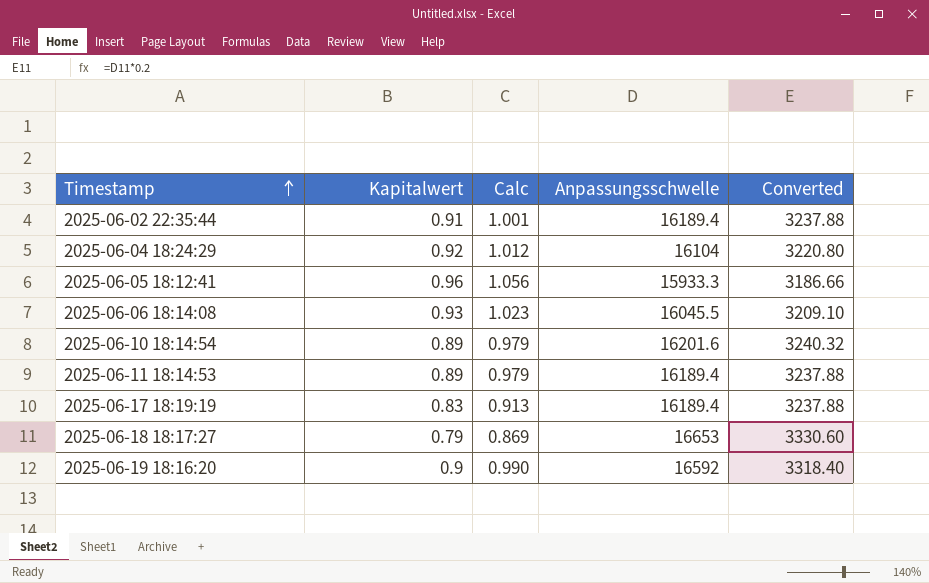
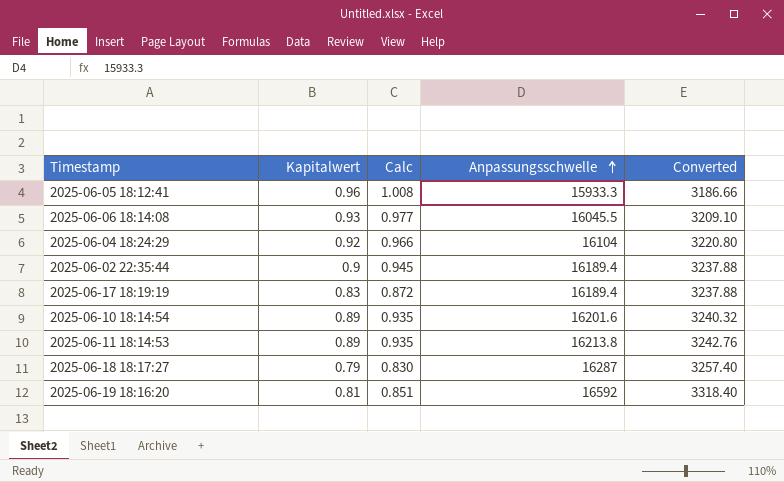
row order: Timestamp ascending -> Anpassungsschwelle ascending
column Calc | formula: [Kapitalwert] * 1.1 -> [Kapitalwert] * 1.05
2025-06-02 22:35:44 | Kapitalwert: 0.91 -> 0.9
2025-06-11 18:14:53 | Anpassungsschwelle: 16189.4 -> 16213.8
2025-06-11 18:14:53 | Converted: 3237.88 -> 3242.76
2025-06-18 18:17:27 | Anpassungsschwelle: 16653 -> 16287
2025-06-18 18:17:27 | Converted: 3330.60 -> 3257.40
2025-06-19 18:16:20 | Kapitalwert: 0.9 -> 0.81

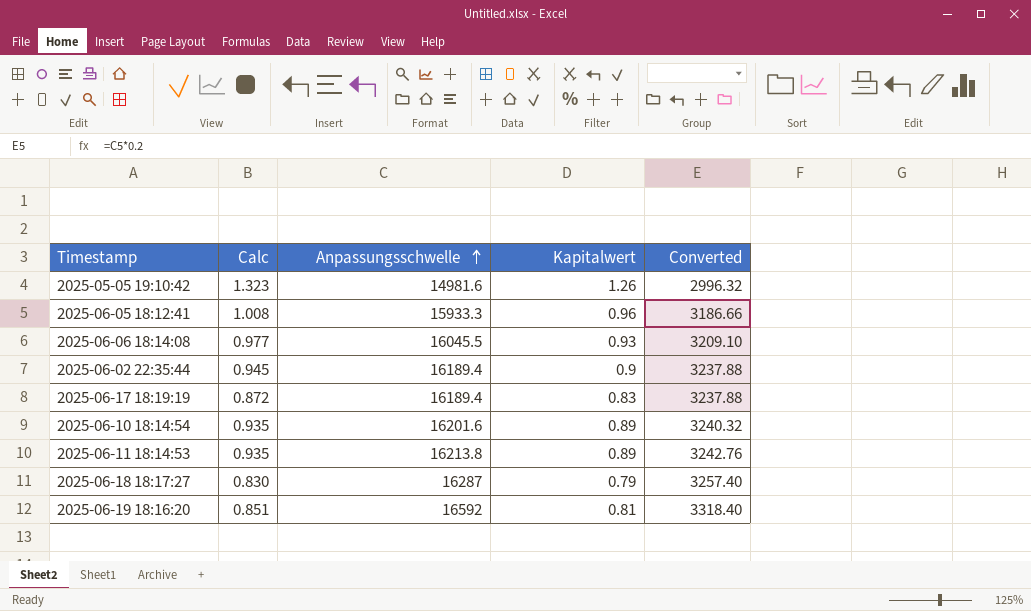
column Kapitalwert | position: 2 -> 4
row 2025-06-04 18:24:29: 0.92 | 0.966 | 16104 | 3220.80 -> none
row 2025-05-05 19:10:42: none -> 1.323 | 14981.6 | 1.26 | 2996.32

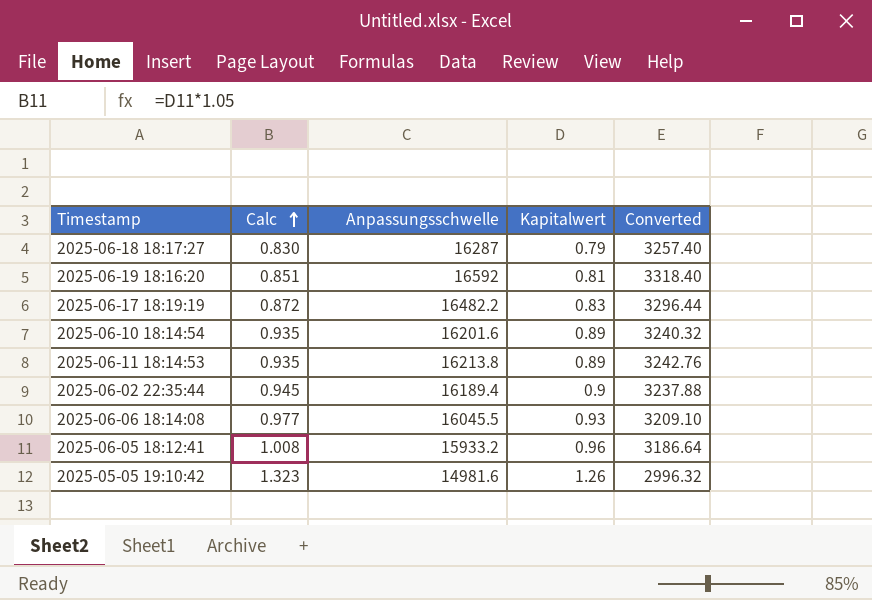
row order: Anpassungsschwelle ascending -> Calc ascending
2025-06-17 18:19:19 | Anpassungsschwelle: 16189.4 -> 16482.2
2025-06-17 18:19:19 | Converted: 3237.88 -> 3296.44
2025-06-05 18:12:41 | Anpassungsschwelle: 15933.3 -> 15933.2
2025-06-05 18:12:41 | Converted: 3186.66 -> 3186.64

